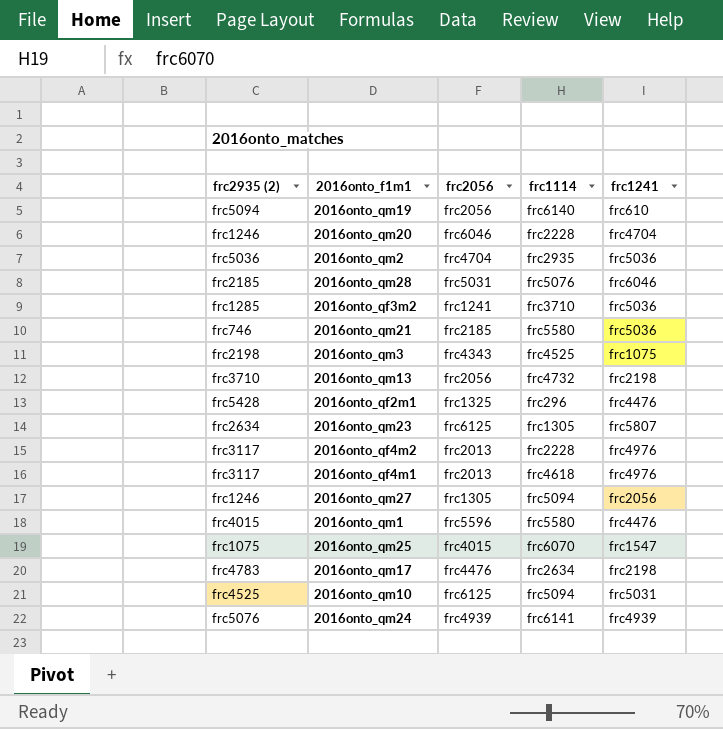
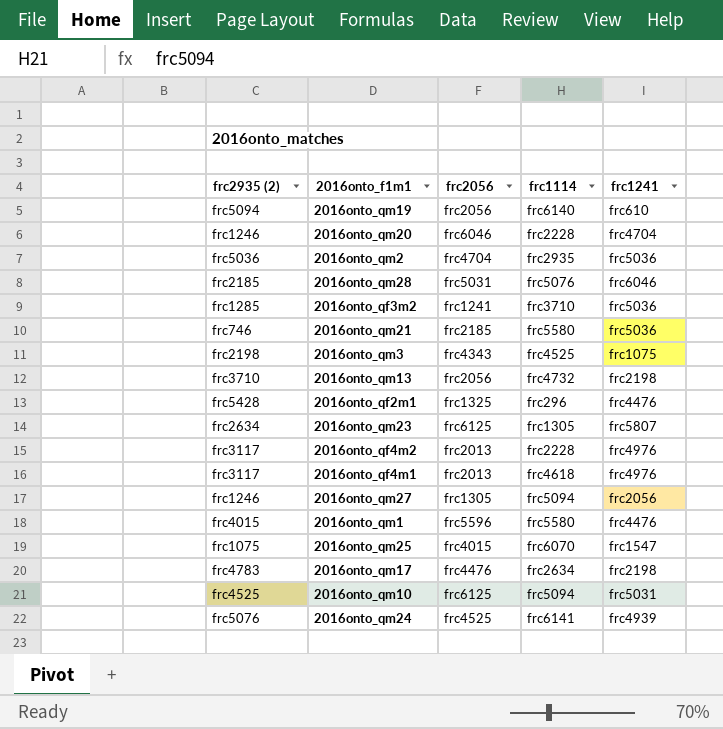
2016onto_qm24 | frc2056: frc4939 -> frc4525

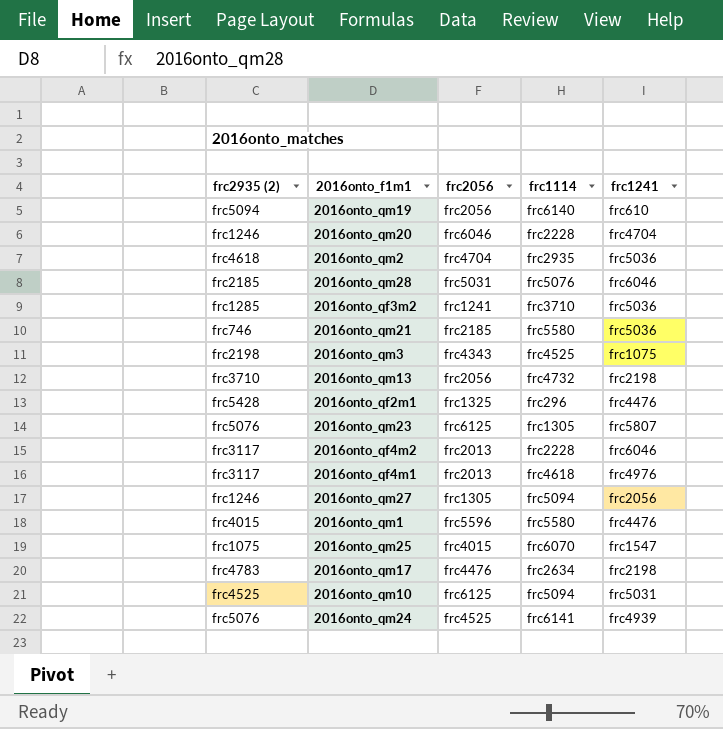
2016onto_qm2 | frc2935 (2): frc5036 -> frc4618
2016onto_qm23 | frc2935 (2): frc2634 -> frc5076
2016onto_qf4m2 | frc1241: frc4976 -> frc6046

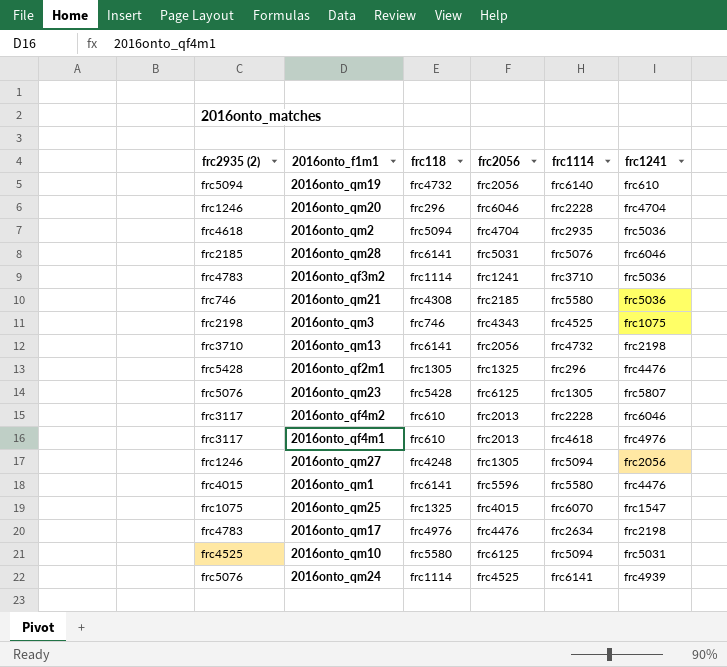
column frc118 | position: none -> 3
2016onto_qf3m2 | frc2935 (2): frc1285 -> frc4783

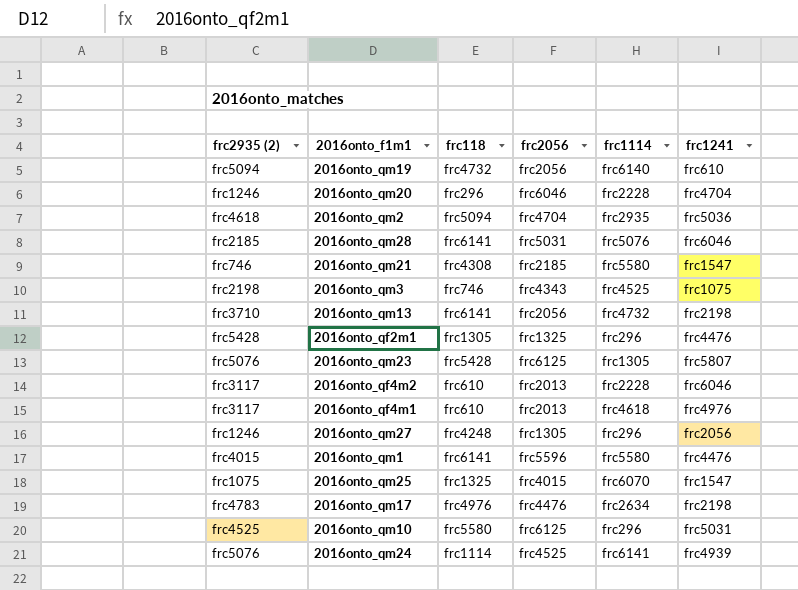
row 2016onto_qf3m2: frc4783 | frc1114 | frc1241 | frc3710 | frc5036 -> none
2016onto_qm21 | frc1241: frc5036 -> frc1547
2016onto_qm27 | frc1114: frc5094 -> frc296
2016onto_qm10 | frc1114: frc5094 -> frc296

